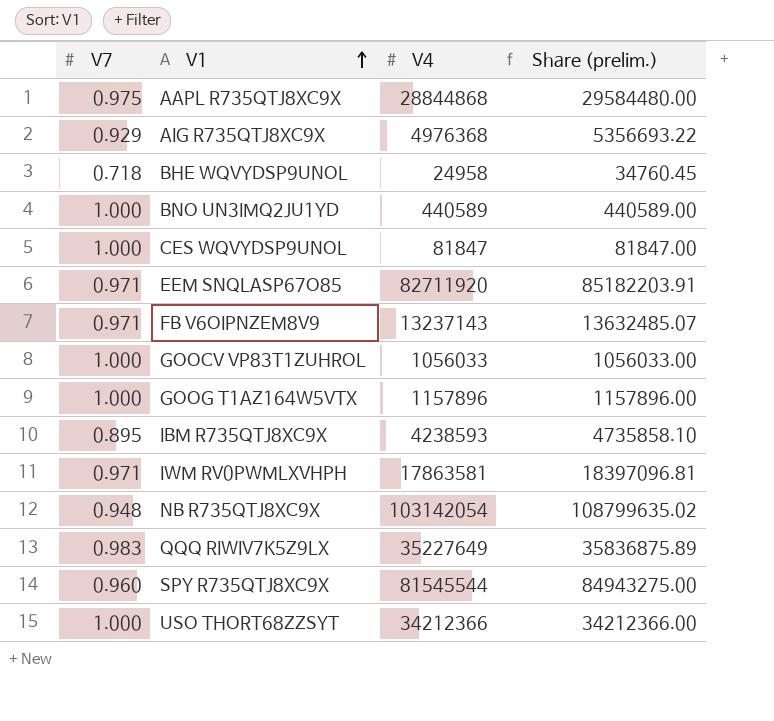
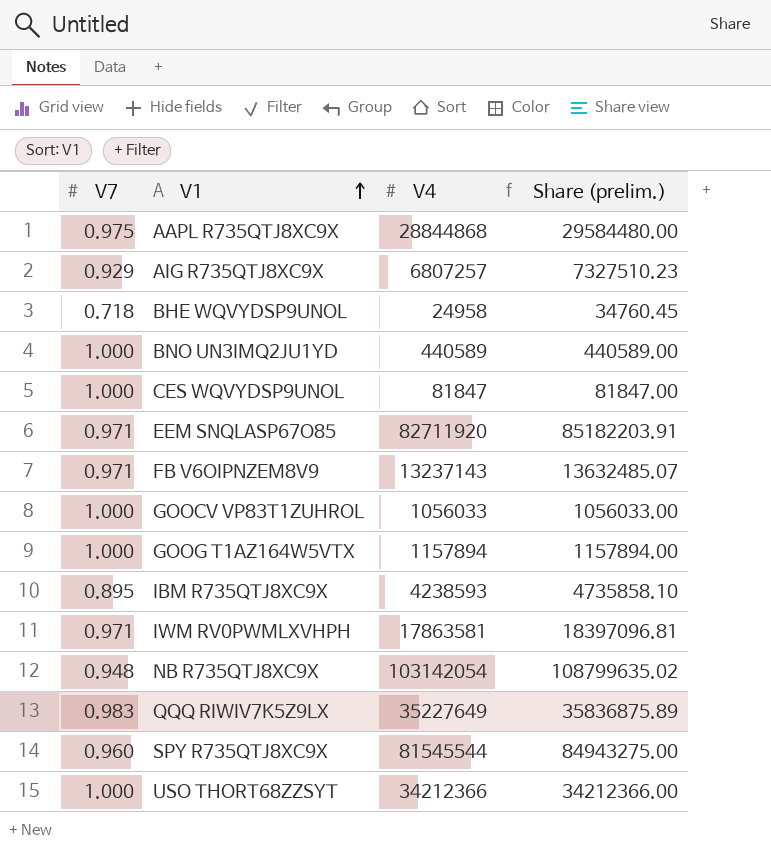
AIG R735QTJ8XC9X | V4: 4976368 -> 6807257
AIG R735QTJ8XC9X | Share (prelim.): 5356693.22 -> 7327510.23
GOOG T1AZ164W5VTX | V4: 1157896 -> 1157894
GOOG T1AZ164W5VTX | Share (prelim.): 1157896.00 -> 1157894.00

